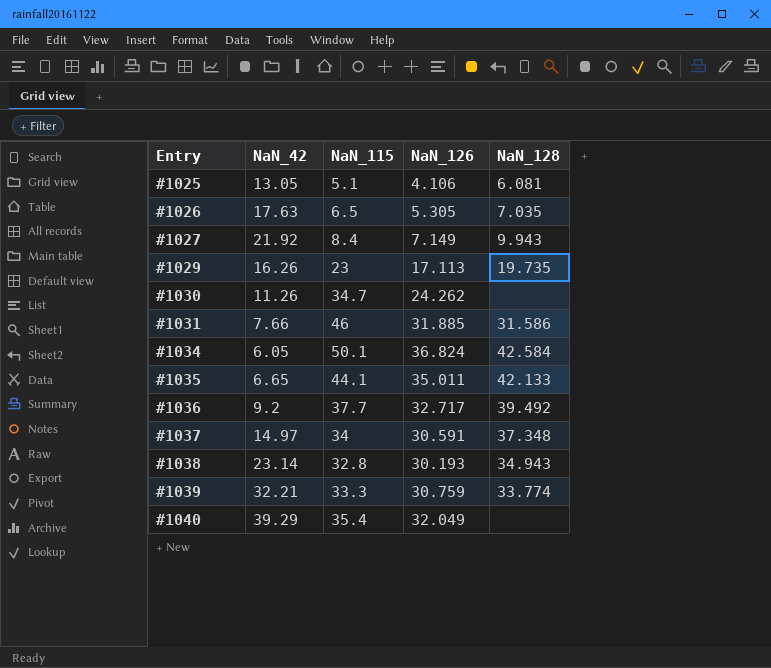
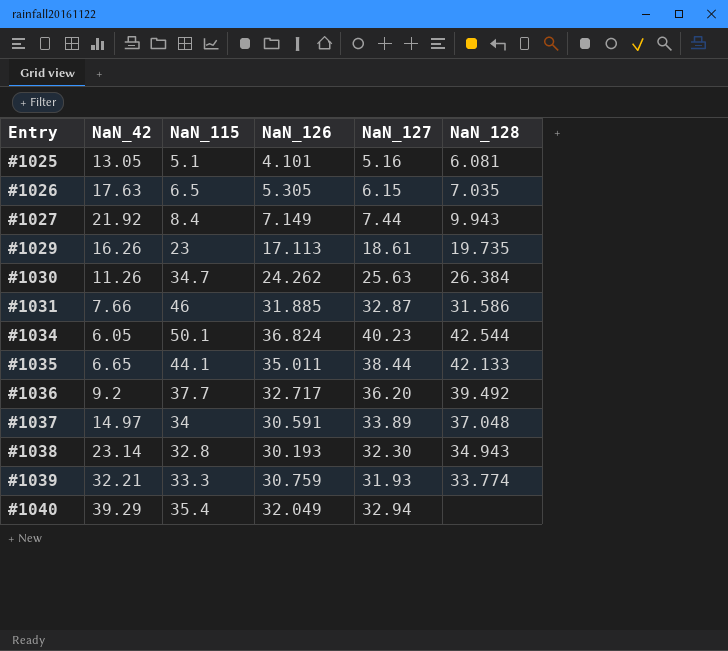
column NaN_127 | position: none -> 5
#1025 | NaN_126: 4.106 -> 4.101
#1030 | NaN_128: none -> 26.384
#1034 | NaN_128: 42.584 -> 42.544
#1037 | NaN_128: 37.348 -> 37.048

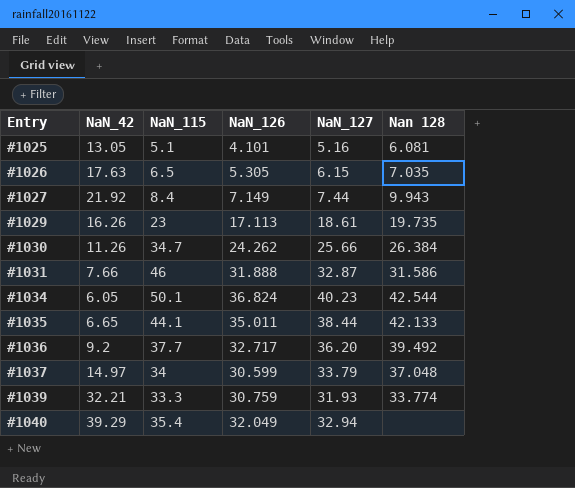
column name: NaN_128 -> Nan 128
row #1038: 23.14 | 32.8 | 30.193 | 32.30 | 34.943 -> none
#1030 | NaN_127: 25.63 -> 25.66
#1031 | NaN_126: 31.885 -> 31.888
#1037 | NaN_126: 30.591 -> 30.599
#1037 | NaN_127: 33.89 -> 33.79

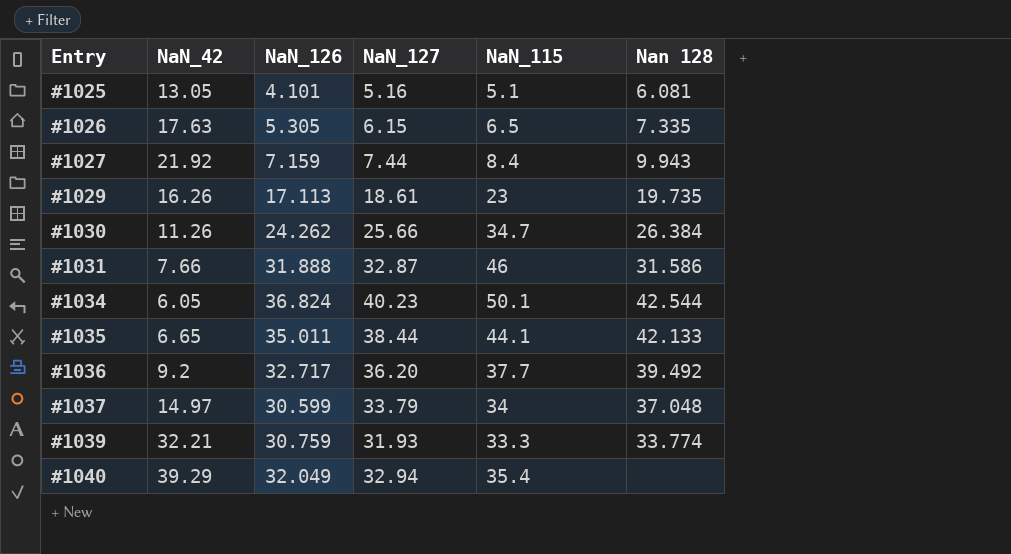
column NaN_115 | position: 3 -> 5
#1026 | Nan 128: 7.035 -> 7.335
#1027 | NaN_126: 7.149 -> 7.159

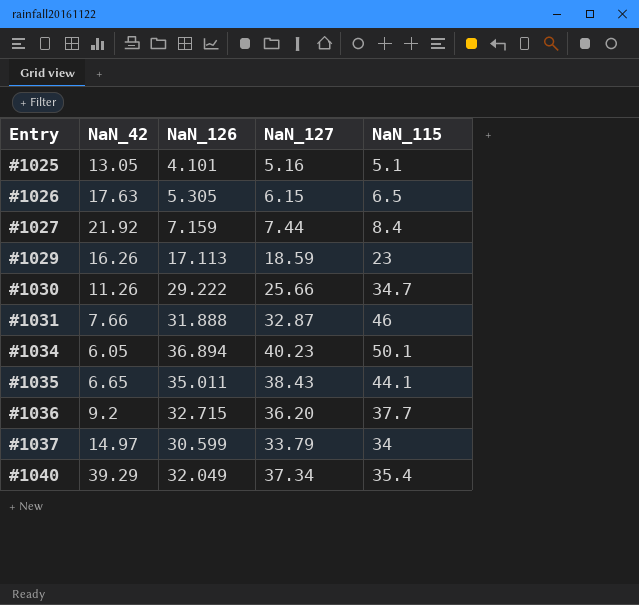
column Nan 128 | position: 6 -> none
row #1039: 32.21 | 30.759 | 31.93 | 33.3 | 33.774 -> none
#1029 | NaN_127: 18.61 -> 18.59
#1030 | NaN_126: 24.262 -> 29.222
#1034 | NaN_126: 36.824 -> 36.894
#1035 | NaN_127: 38.44 -> 38.43
#1036 | NaN_126: 32.717 -> 32.715
#1040 | NaN_127: 32.94 -> 37.34

